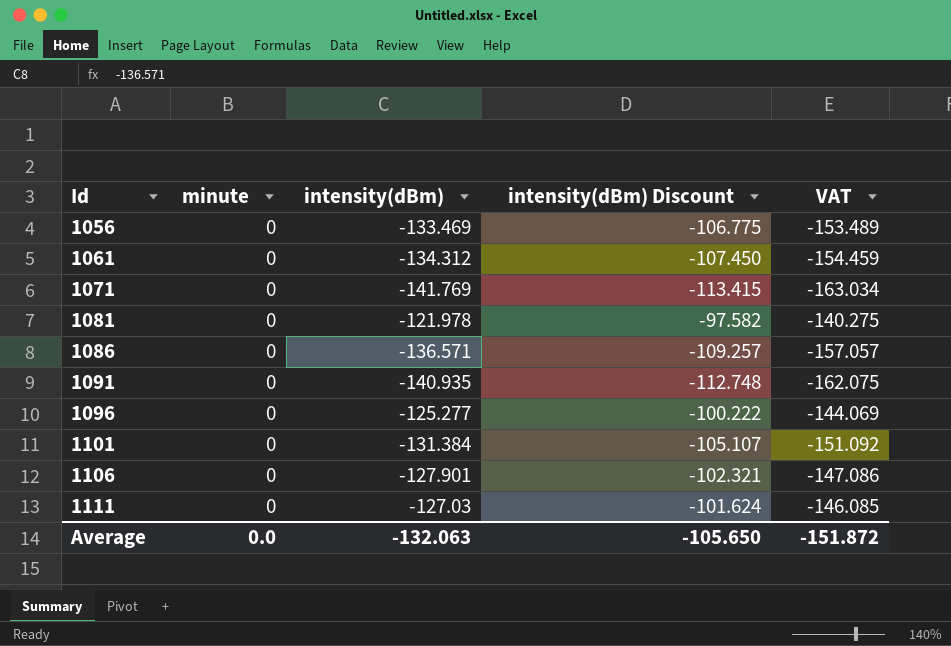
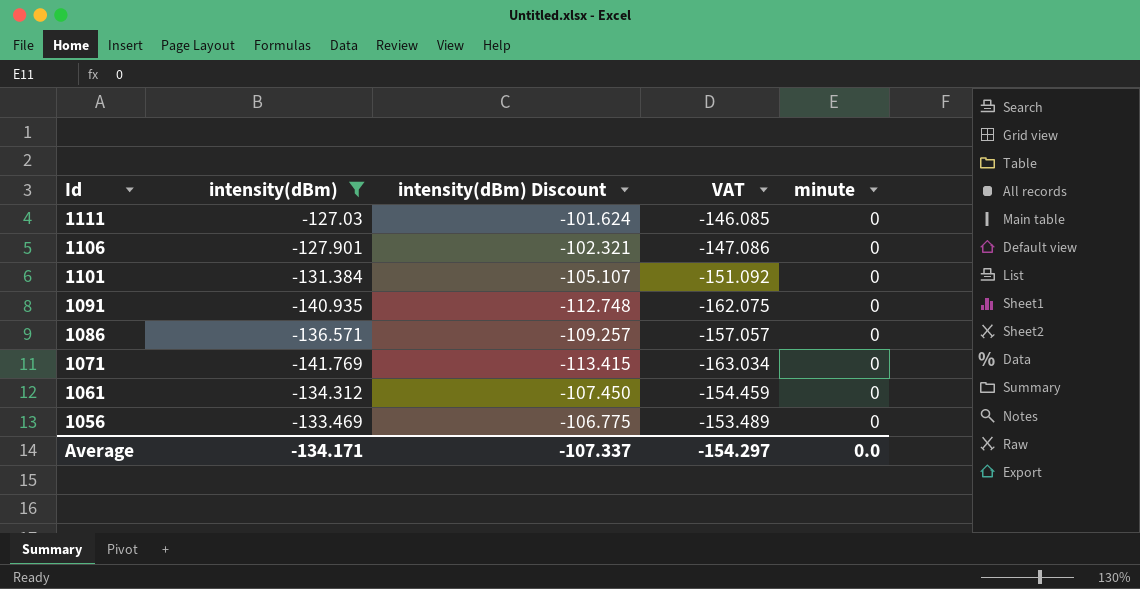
filter: none -> intensity(dBm) <= -127.03
row order: Id ascending -> Id descending
column minute | position: 2 -> 5
Average | intensity(dBm): -132.063 -> -134.171
Average | intensity(dBm) Discount: -105.650 -> -107.337
Average | VAT: -151.872 -> -154.297

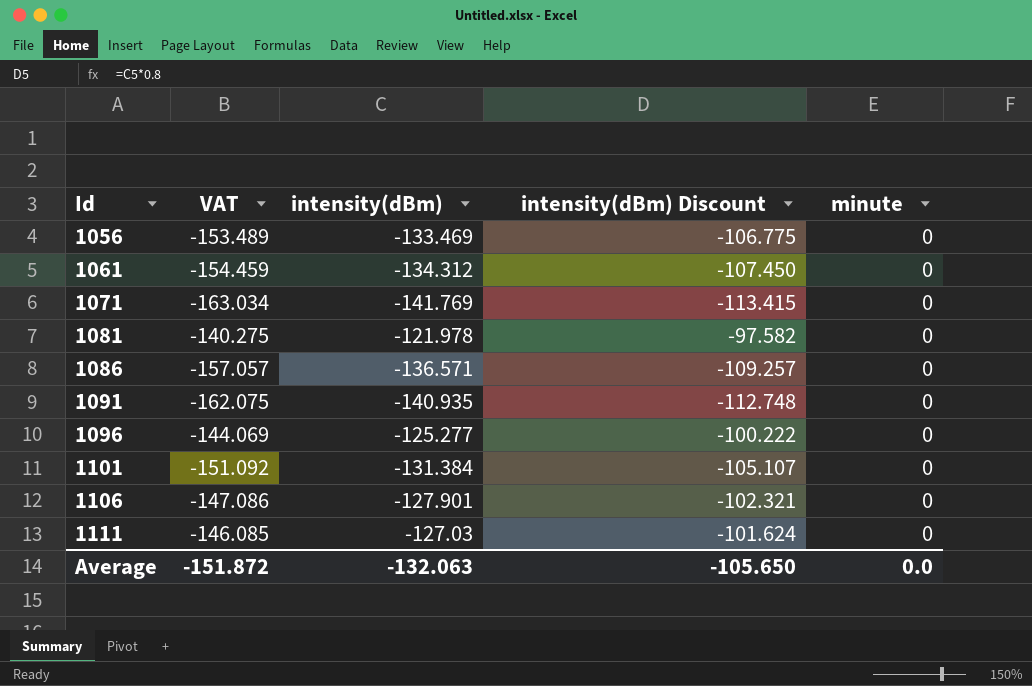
filter: intensity(dBm) <= -127.03 -> none
row order: Id descending -> Id ascending
column VAT | position: 4 -> 2
Average | VAT: -154.297 -> -151.872
Average | intensity(dBm): -134.171 -> -132.063
Average | intensity(dBm) Discount: -107.337 -> -105.650

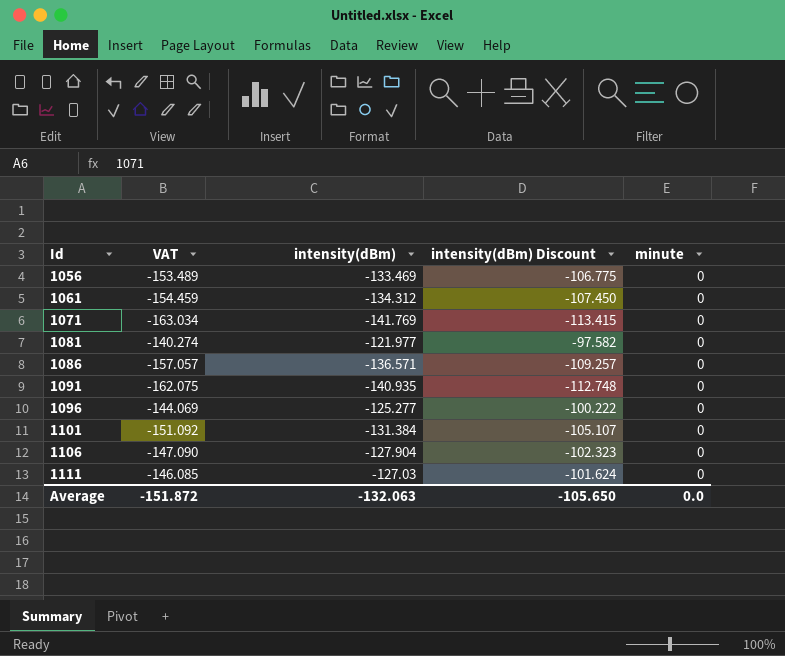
1081 | VAT: -140.275 -> -140.274
1081 | intensity(dBm): -121.978 -> -121.977
1106 | VAT: -147.086 -> -147.090
1106 | intensity(dBm): -127.901 -> -127.904
1106 | intensity(dBm) Discount: -102.321 -> -102.323

